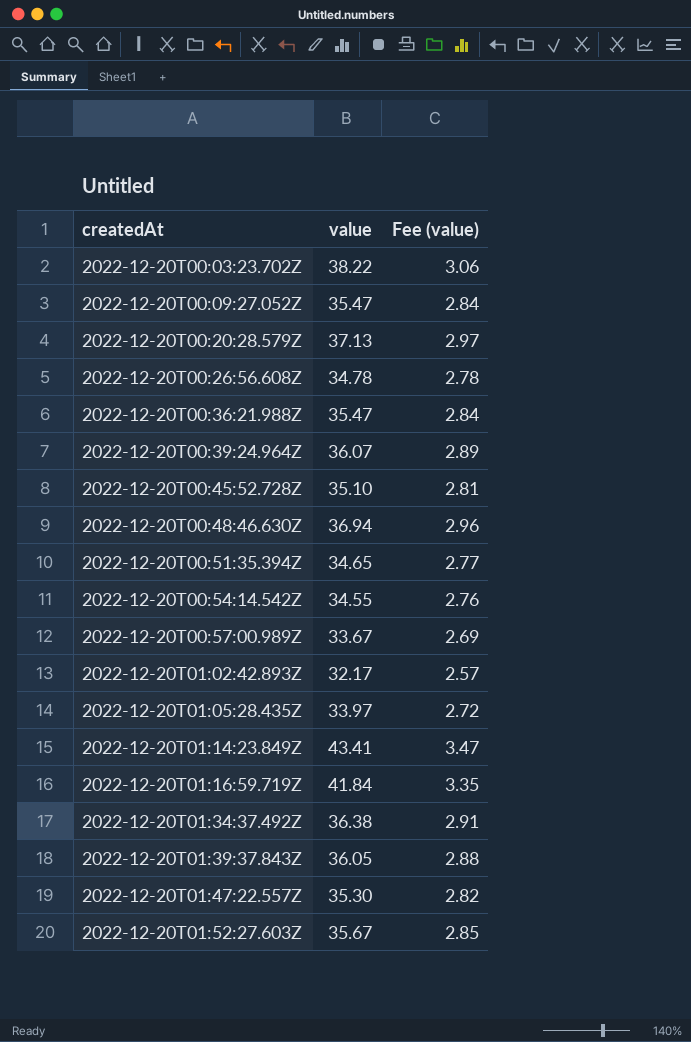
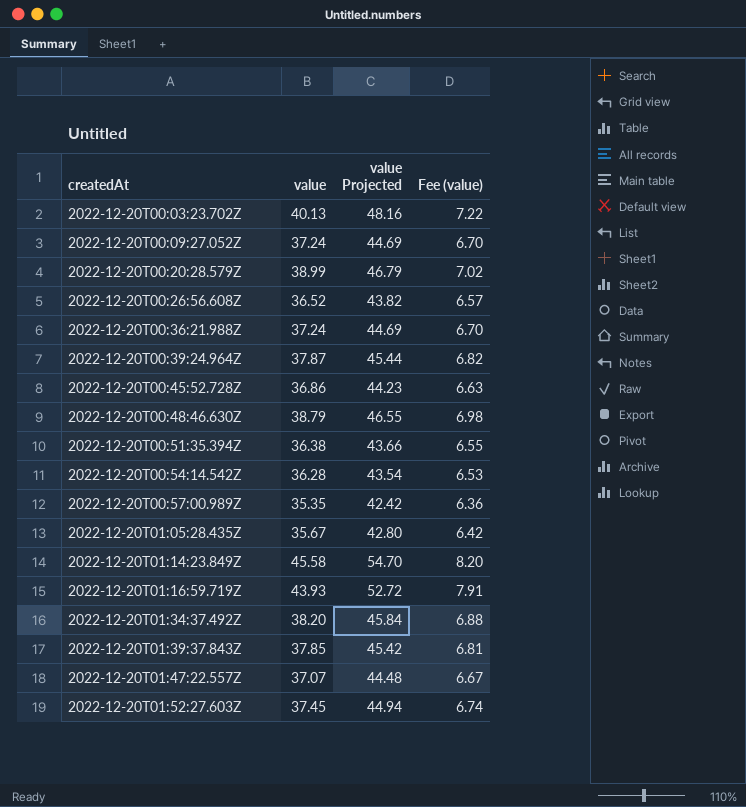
column value Projected | formula: none -> [value] * 1.2
column Fee (value) | formula: [value] * 0.08 -> [value] * 0.18
row 2022-12-20T01:02:42.893Z: 32.17 | 2.57 -> none
2022-12-20T00:03:23.702Z | value: 38.22 -> 40.13
2022-12-20T00:09:27.052Z | value: 35.47 -> 37.24
2022-12-20T00:20:28.579Z | value: 37.13 -> 38.99
2022-12-20T00:26:56.608Z | value: 34.78 -> 36.52
2022-12-20T00:36:21.988Z | value: 35.47 -> 37.24
2022-12-20T00:39:24.964Z | value: 36.07 -> 37.87
2022-12-20T00:45:52.728Z | value: 35.10 -> 36.86
2022-12-20T00:48:46.630Z | value: 36.94 -> 38.79
2022-12-20T00:51:35.394Z | value: 34.65 -> 36.38
2022-12-20T00:54:14.542Z | value: 34.55 -> 36.28
2022-12-20T00:57:00.989Z | value: 33.67 -> 35.35
2022-12-20T01:05:28.435Z | value: 33.97 -> 35.67
2022-12-20T01:14:23.849Z | value: 43.41 -> 45.58
2022-12-20T01:16:59.719Z | value: 41.84 -> 43.93
2022-12-20T01:34:37.492Z | value: 36.38 -> 38.20
2022-12-20T01:39:37.843Z | value: 36.05 -> 37.85
2022-12-20T01:47:22.557Z | value: 35.30 -> 37.07
2022-12-20T01:52:27.603Z | value: 35.67 -> 37.45

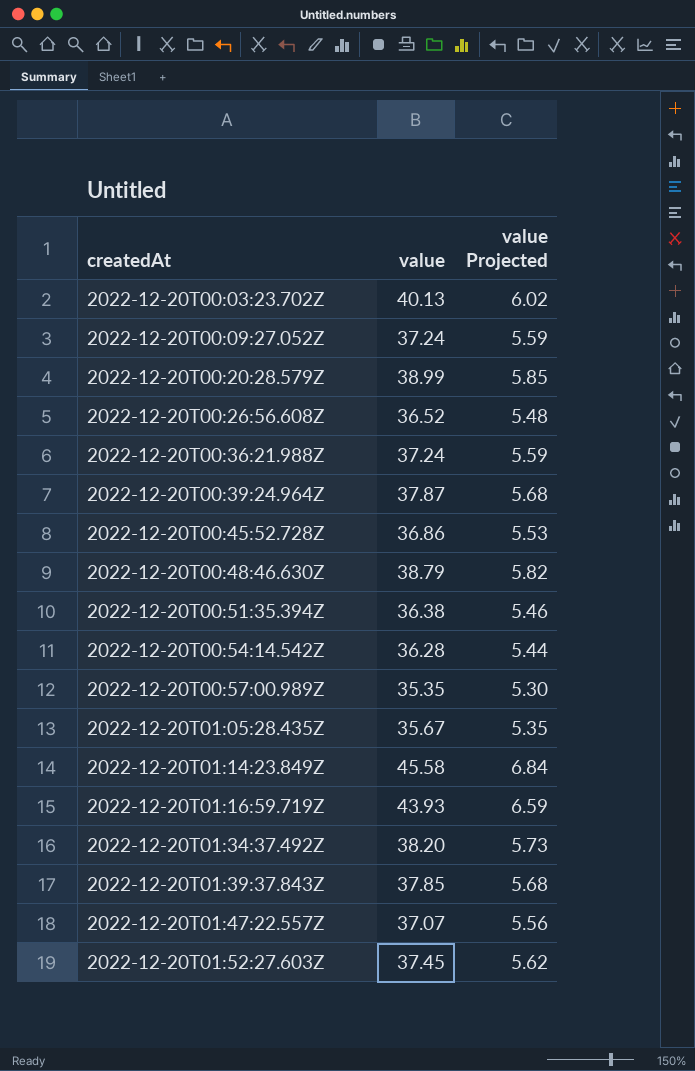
column Fee (value) | formula: [value] * 0.18 -> none
column value Projected | formula: [value] * 1.2 -> [value] * 0.15

